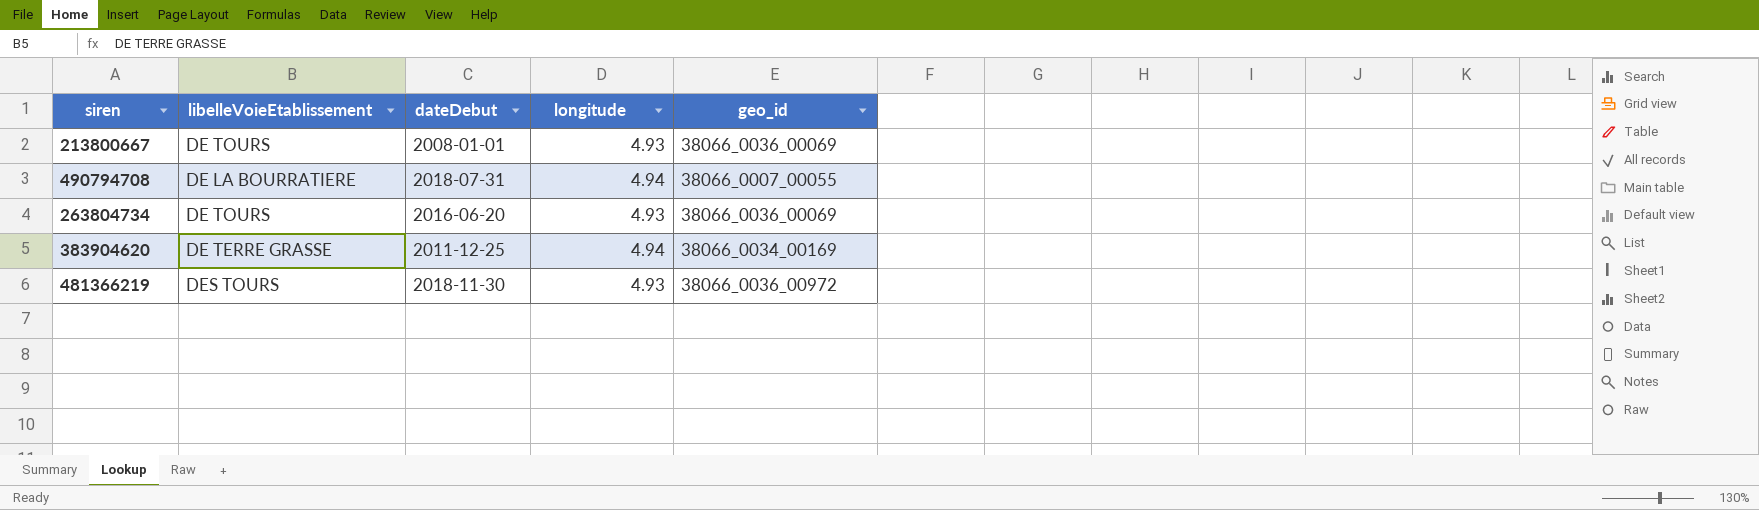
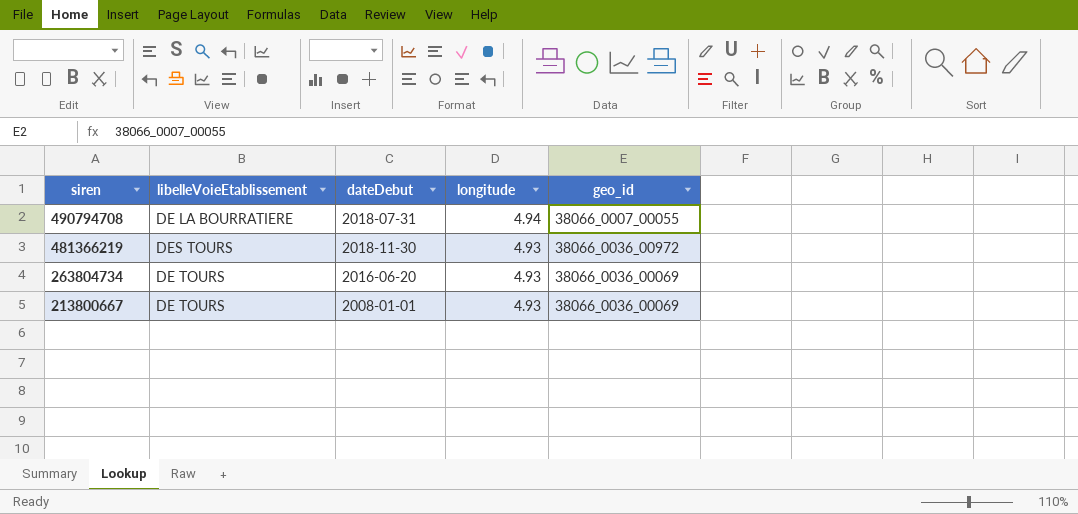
row order: none -> siren descending
row 383904620: DE TERRE GRASSE | 2011-12-25 | 4.94 | 38066_0034_00169 -> none

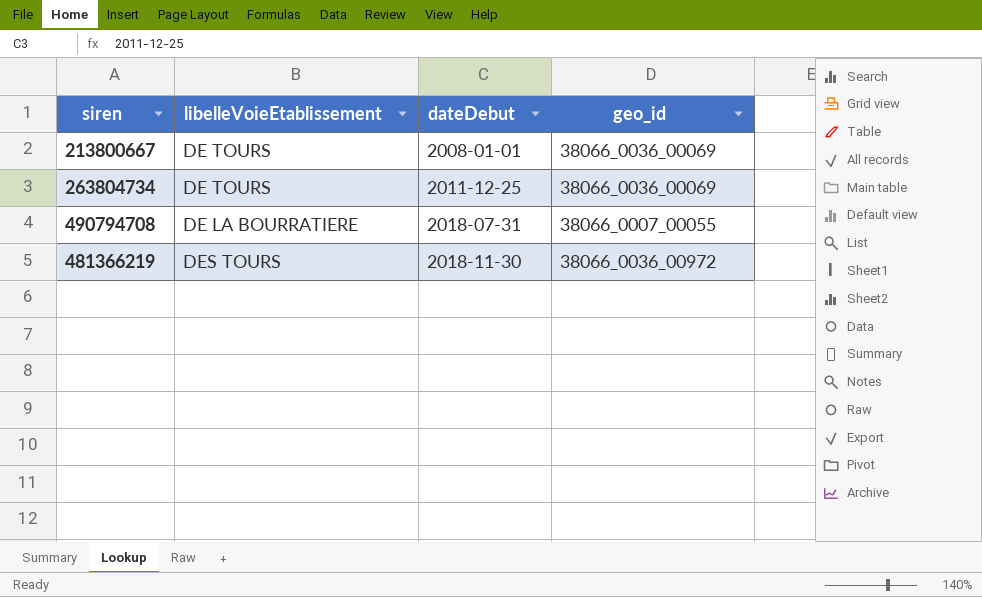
row order: siren descending -> dateDebut ascending
column longitude | position: 4 -> none
263804734 | dateDebut: 2016-06-20 -> 2011-12-25

